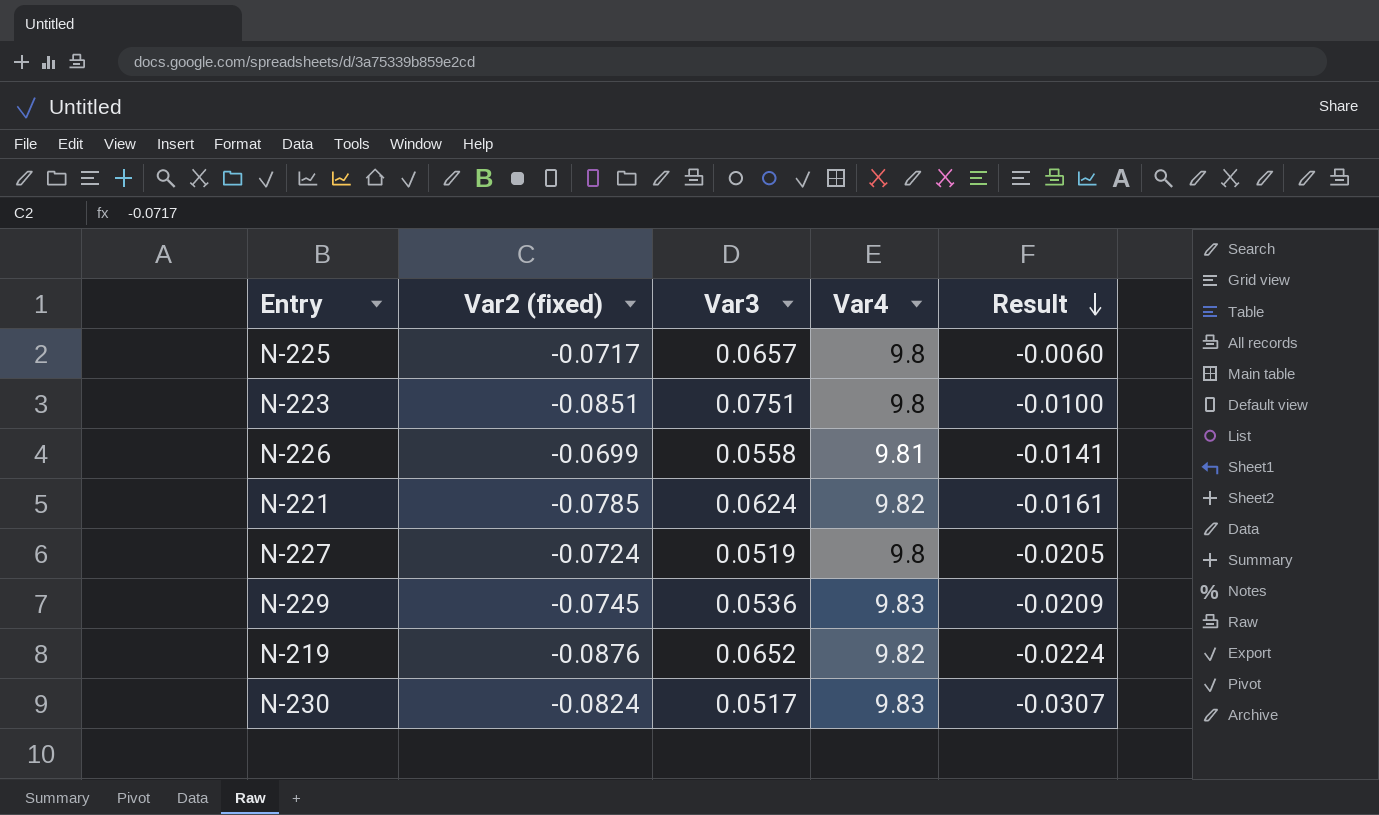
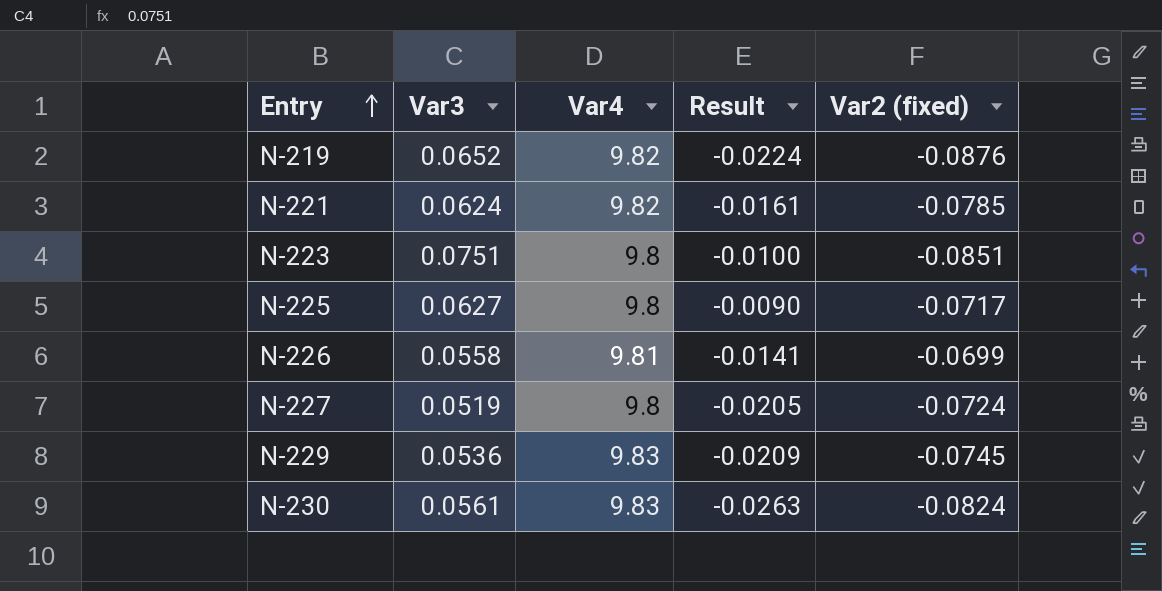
row order: Result descending -> Entry ascending
column Var2 (fixed) | position: 2 -> 5
N-225 | Var3: 0.0657 -> 0.0627
N-225 | Result: -0.0060 -> -0.0090
N-230 | Var3: 0.0517 -> 0.0561
N-230 | Result: -0.0307 -> -0.0263

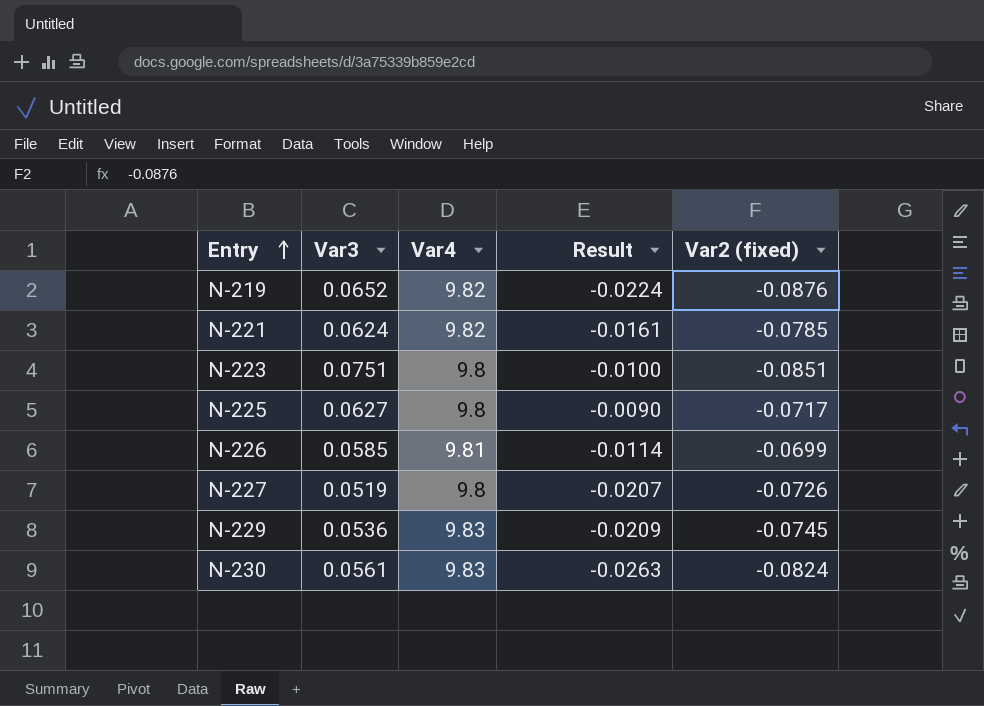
N-226 | Var3: 0.0558 -> 0.0585
N-226 | Result: -0.0141 -> -0.0114
N-227 | Result: -0.0205 -> -0.0207
N-227 | Var2 (fixed): -0.0724 -> -0.0726

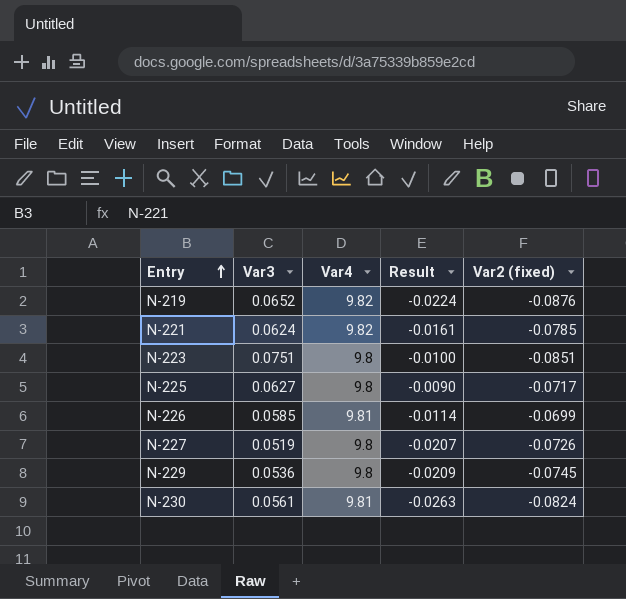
N-229 | Var4: 9.83 -> 9.8
N-230 | Var4: 9.83 -> 9.81

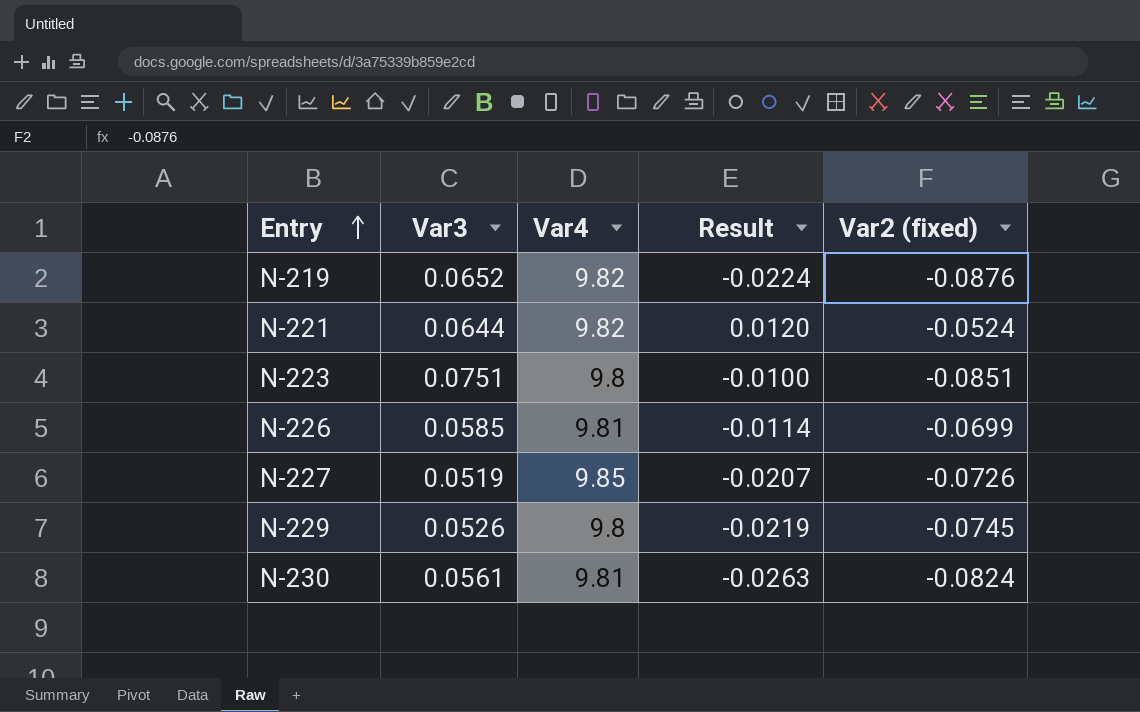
row N-225: 0.0627 | 9.8 | -0.0090 | -0.0717 -> none
N-221 | Var3: 0.0624 -> 0.0644
N-221 | Result: -0.0161 -> 0.0120
N-221 | Var2 (fixed): -0.0785 -> -0.0524
N-227 | Var4: 9.8 -> 9.85
N-229 | Var3: 0.0536 -> 0.0526
N-229 | Result: -0.0209 -> -0.0219

